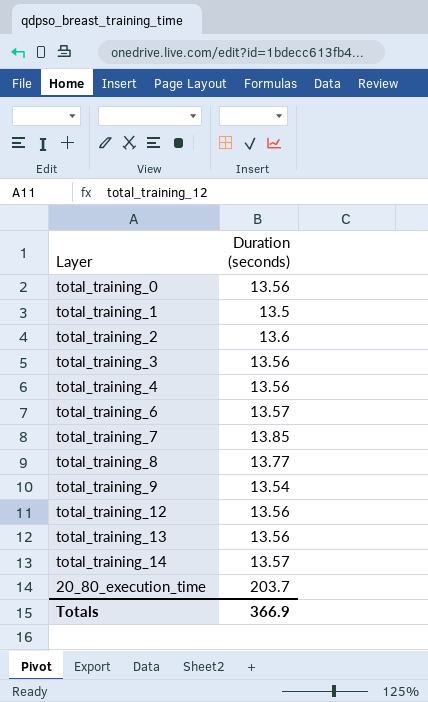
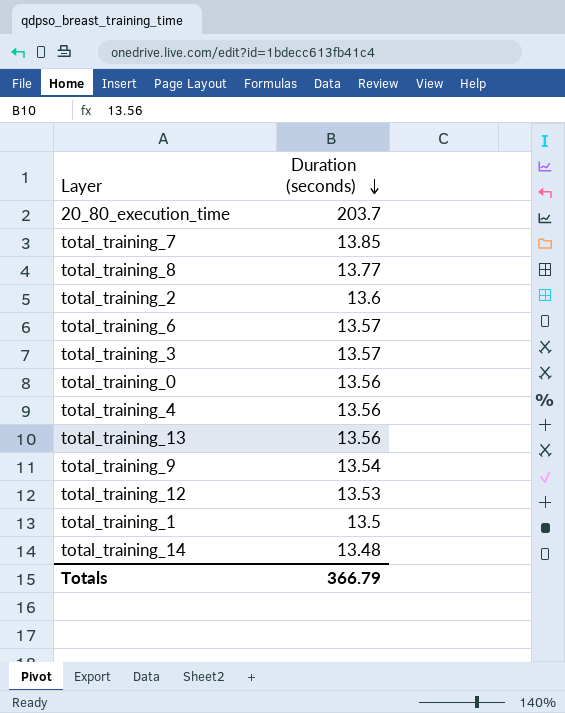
row order: none -> Duration (seconds) descending
total_training_3 | Duration (seconds): 13.56 -> 13.57
total_training_12 | Duration (seconds): 13.56 -> 13.53
total_training_14 | Duration (seconds): 13.57 -> 13.48
Totals | Duration (seconds): 366.9 -> 366.79

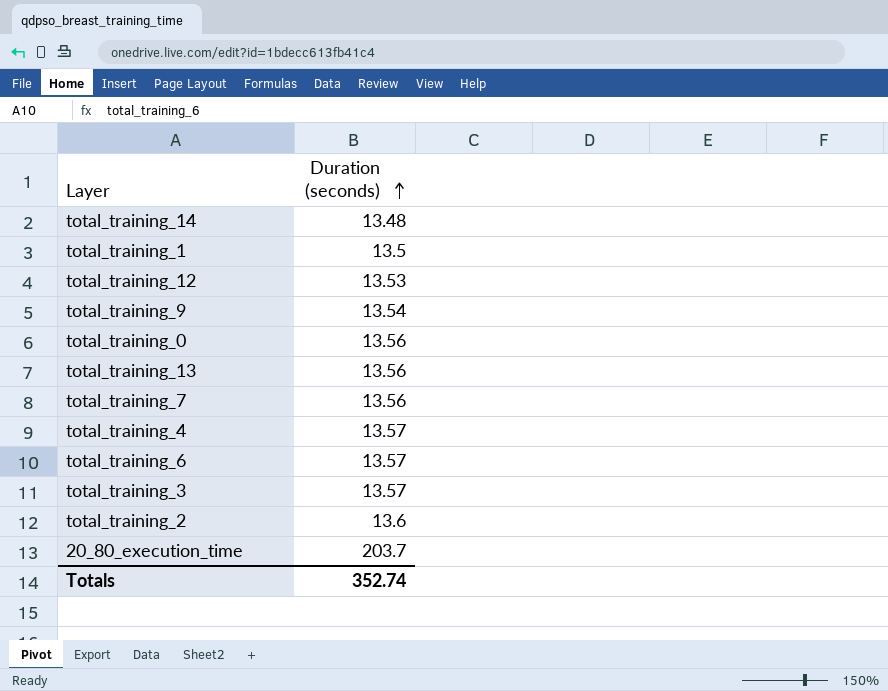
row order: Duration (seconds) descending -> Duration (seconds) ascending
row total_training_8: 13.77 -> none
total_training_7 | Duration (seconds): 13.85 -> 13.56
total_training_4 | Duration (seconds): 13.56 -> 13.57
Totals | Duration (seconds): 366.79 -> 352.74

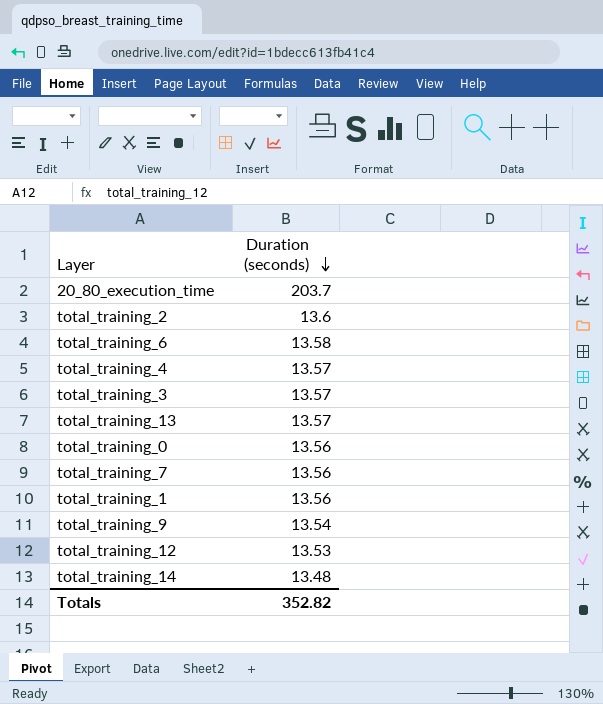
row order: Duration (seconds) ascending -> Duration (seconds) descending
total_training_6 | Duration (seconds): 13.57 -> 13.58
total_training_13 | Duration (seconds): 13.56 -> 13.57
total_training_1 | Duration (seconds): 13.5 -> 13.56
Totals | Duration (seconds): 352.74 -> 352.82

